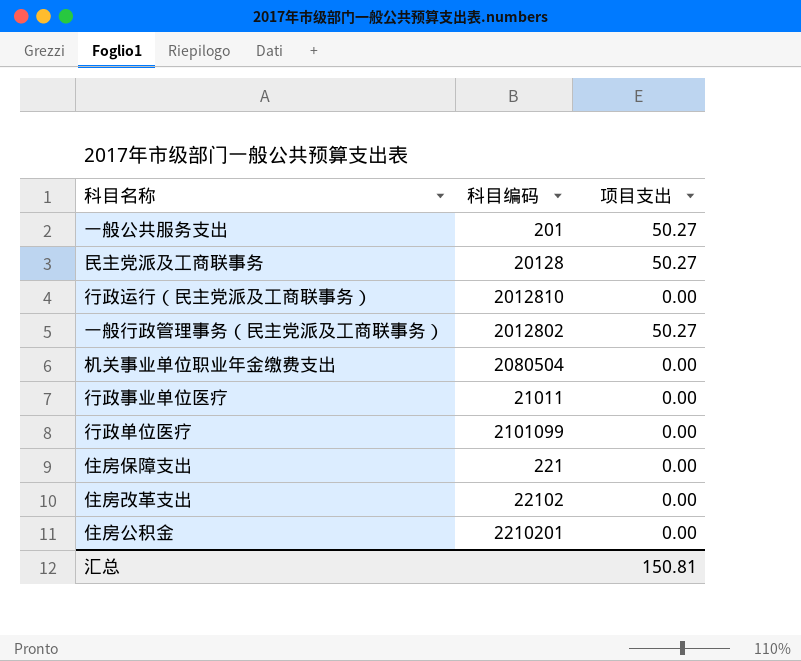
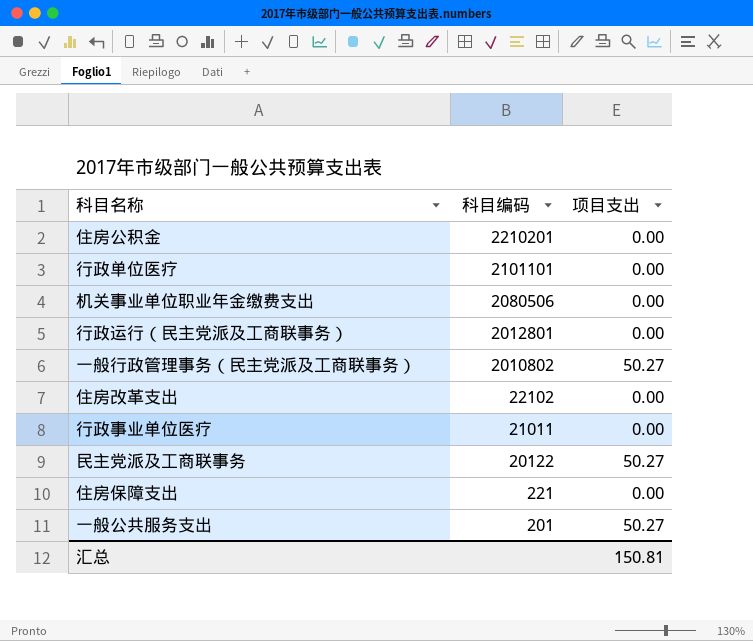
row order: none -> 科目编码 descending
行政单位医疗 | 科目编码: 2101099 -> 2101101
机关事业单位职业年金缴费支出 | 科目编码: 2080504 -> 2080506
行政运行（民主党派及工商联事务） | 科目编码: 2012810 -> 2012801
一般行政管理事务（民主党派及工商联事务） | 科目编码: 2012802 -> 2010802
民主党派及工商联事务 | 科目编码: 20128 -> 20122

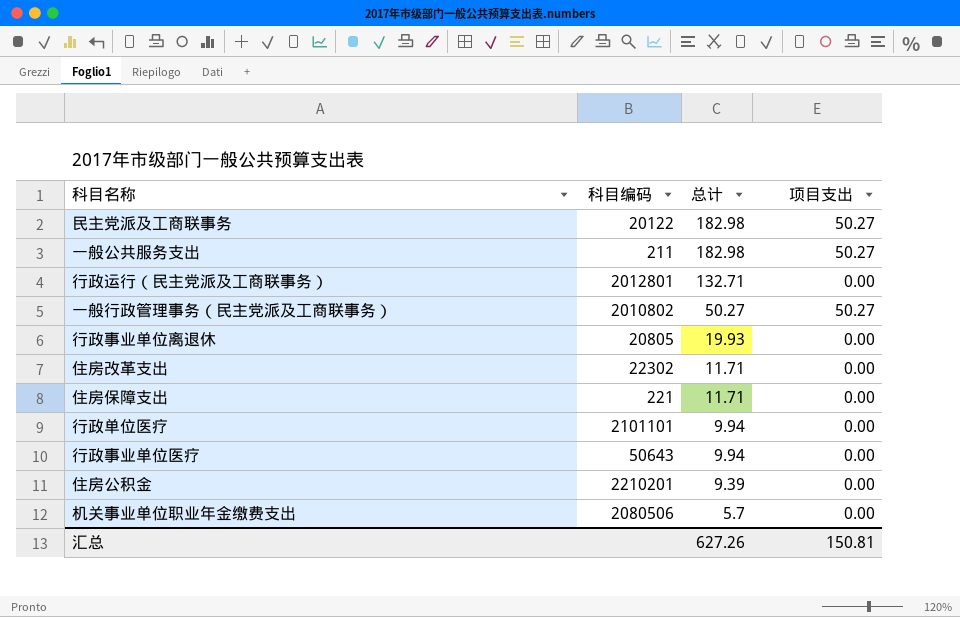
row order: 科目编码 descending -> 总计 descending
column 总计 | position: none -> 3
一般公共服务支出 | 科目编码: 201 -> 211
row 行政事业单位离退休: none -> 20805 | 19.93 | 0.00
住房改革支出 | 科目编码: 22102 -> 22302
行政事业单位医疗 | 科目编码: 21011 -> 50643

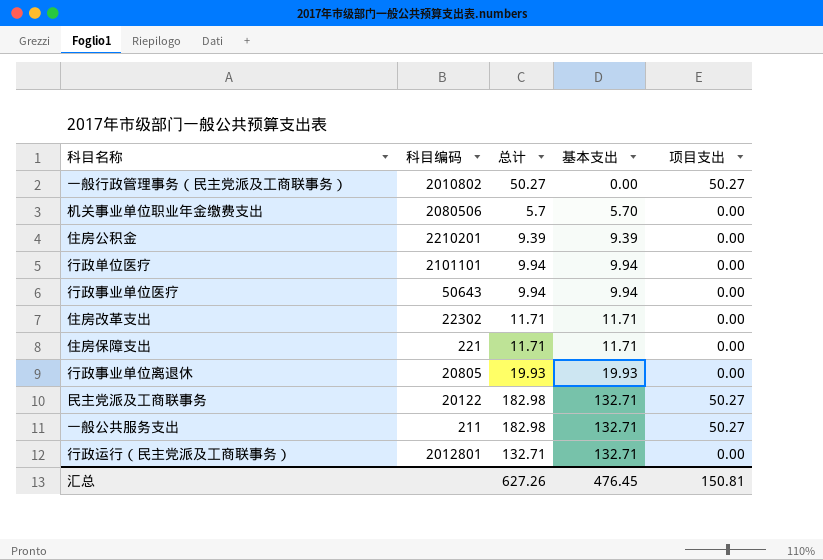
row order: 总计 descending -> 基本支出 ascending
column 基本支出 | formula: none -> [总计] - [项目支出]

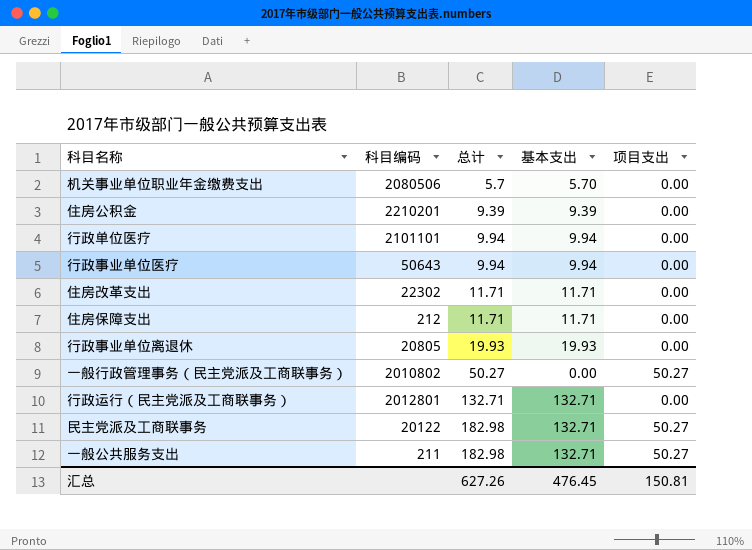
row order: 基本支出 ascending -> 总计 ascending
住房保障支出 | 科目编码: 221 -> 212

